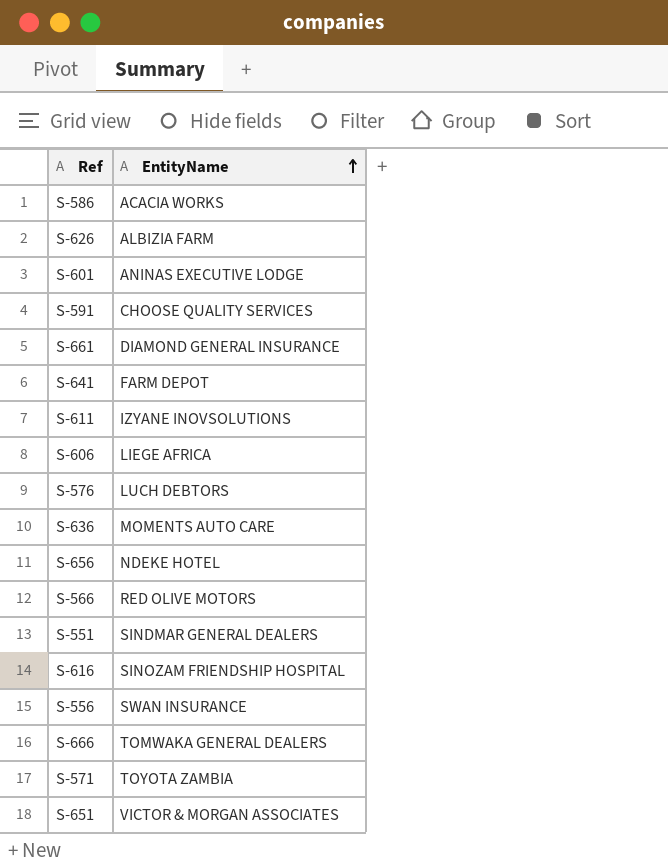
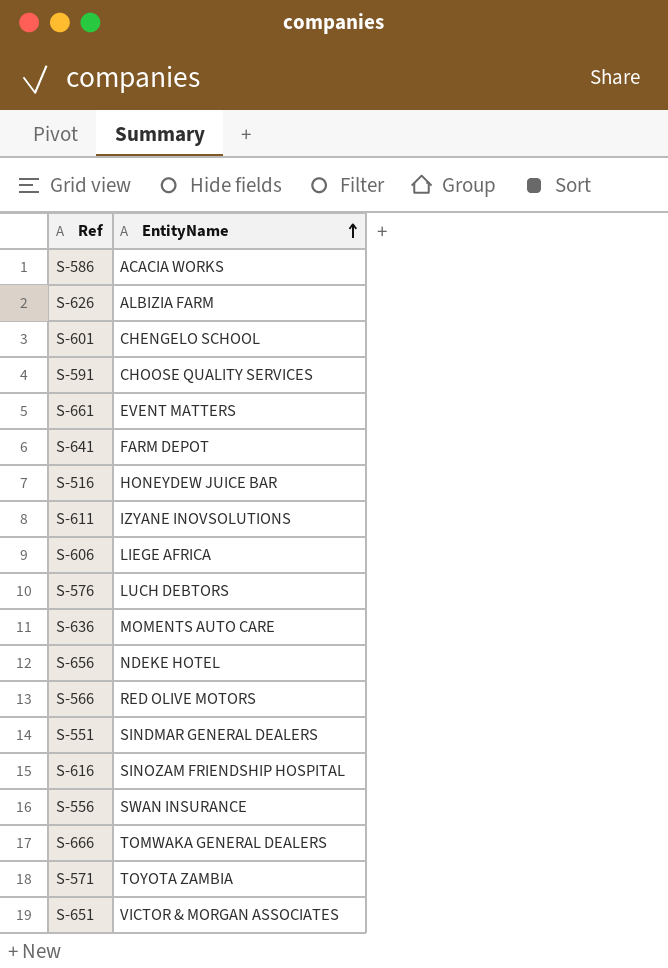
S-601 | EntityName: ANINAS EXECUTIVE LODGE -> CHENGELO SCHOOL
S-661 | EntityName: DIAMOND GENERAL INSURANCE -> EVENT MATTERS
row S-516: none -> HONEYDEW JUICE BAR

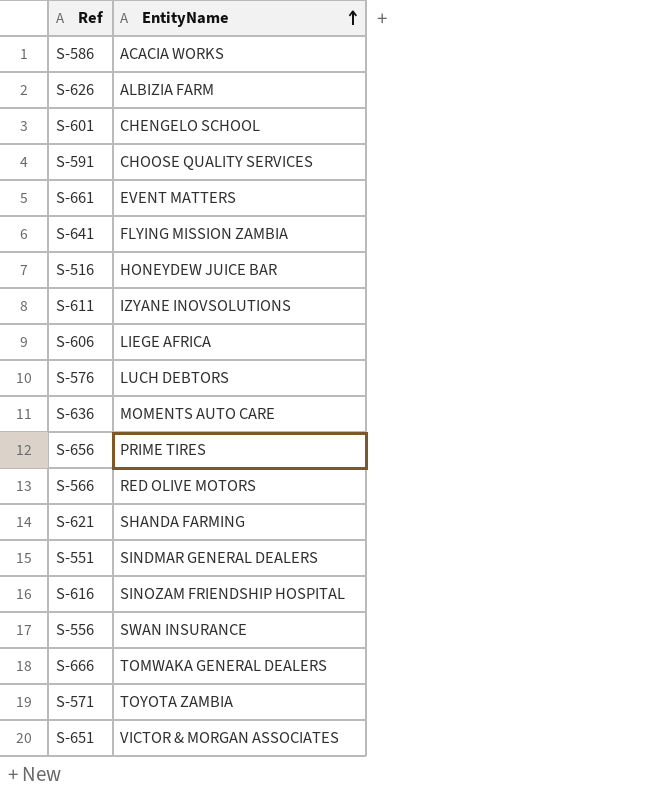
S-641 | EntityName: FARM DEPOT -> FLYING MISSION ZAMBIA
S-656 | EntityName: NDEKE HOTEL -> PRIME TIRES
row S-621: none -> SHANDA FARMING

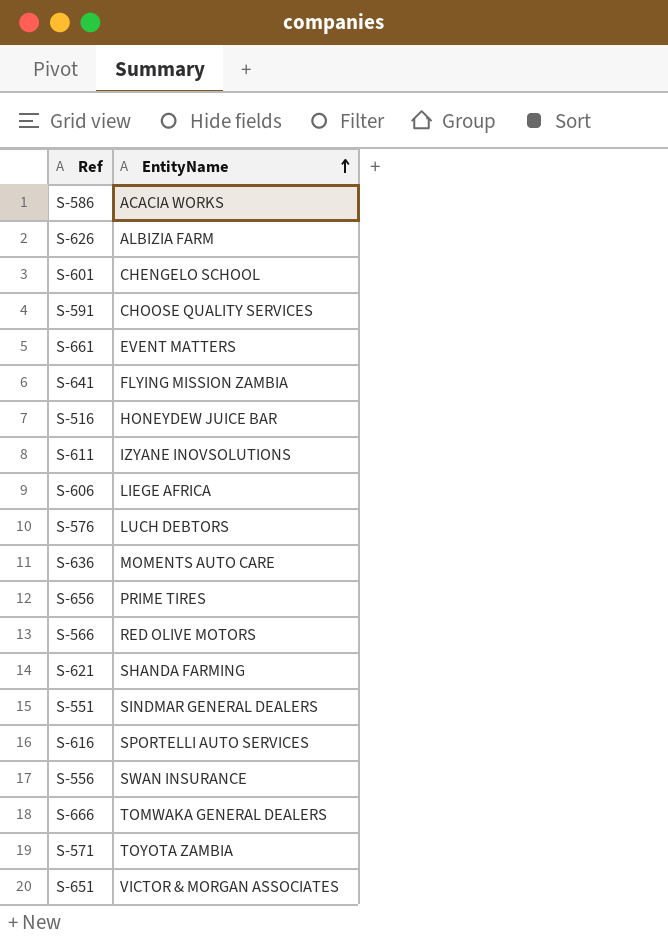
S-616 | EntityName: SINOZAM FRIENDSHIP HOSPITAL -> SPORTELLI AUTO SERVICES

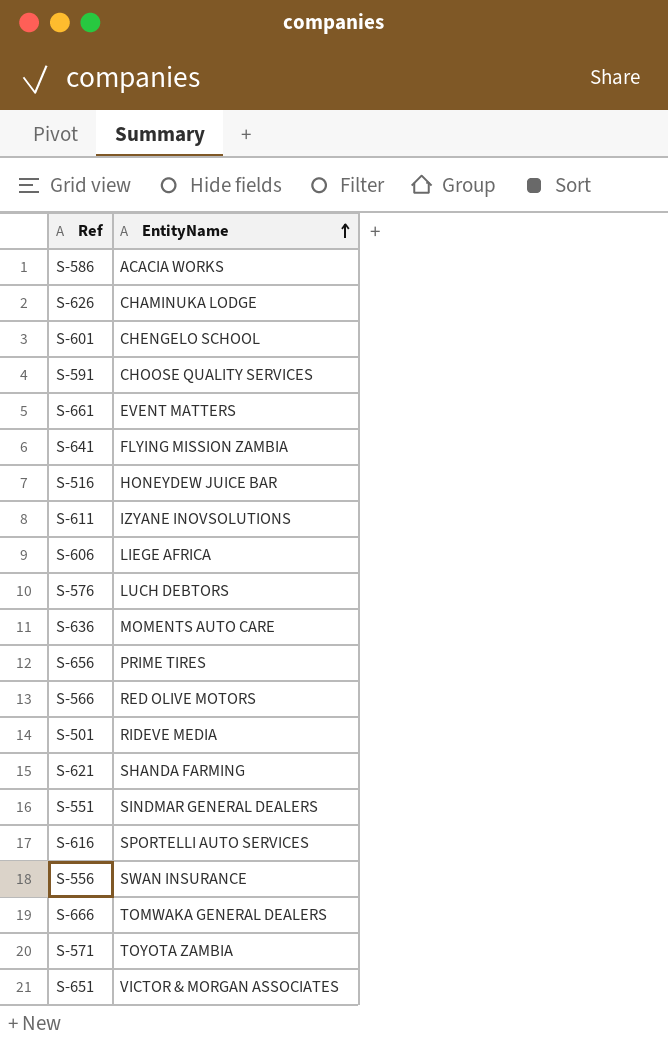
S-626 | EntityName: ALBIZIA FARM -> CHAMINUKA LODGE
row S-501: none -> RIDEVE MEDIA

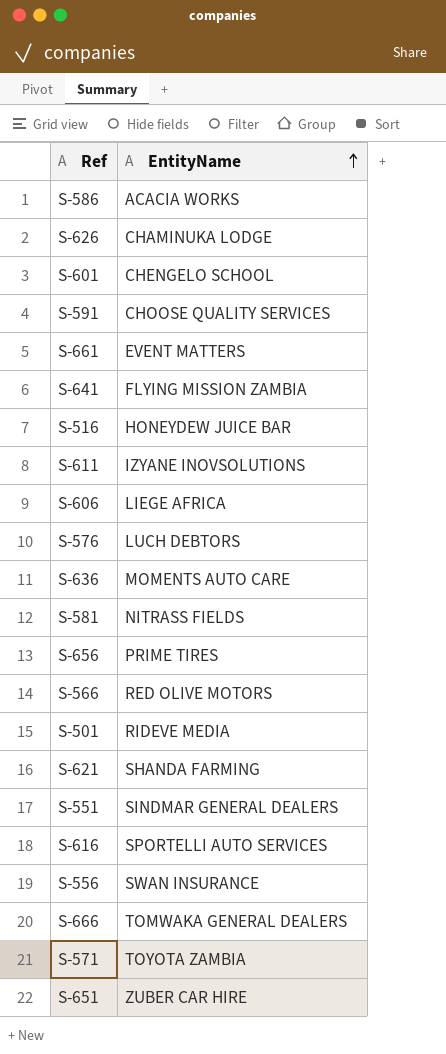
row S-581: none -> NITRASS FIELDS
S-651 | EntityName: VICTOR & MORGAN ASSOCIATES -> ZUBER CAR HIRE

